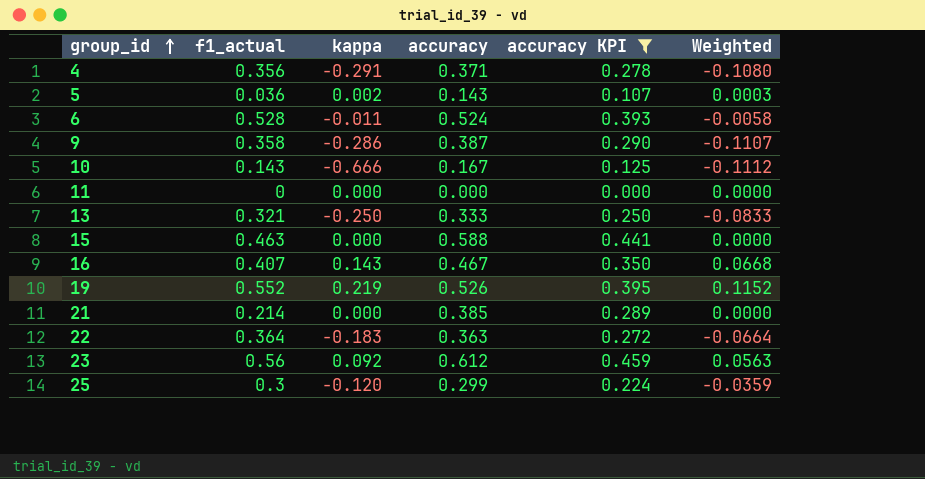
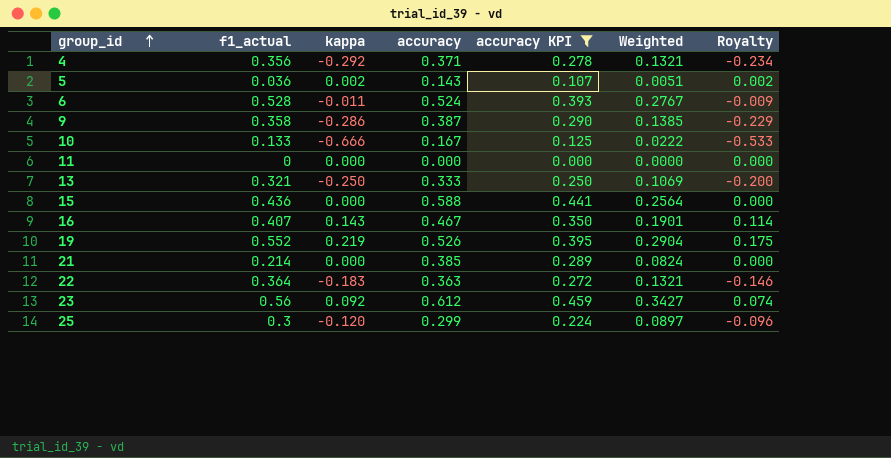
column Weighted | formula: [kappa] * [accuracy] -> [f1_actual] * [accuracy]
column Royalty | formula: none -> [kappa] * 0.8
4 | kappa: -0.291 -> -0.292
10 | f1_actual: 0.143 -> 0.133
15 | f1_actual: 0.463 -> 0.436

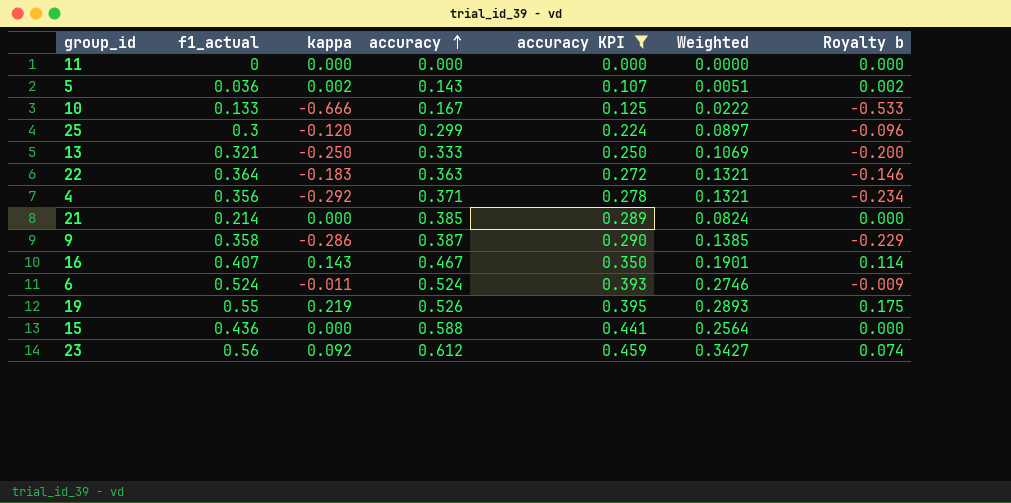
row order: group_id ascending -> accuracy ascending
column name: Royalty -> Royalty b
6 | f1_actual: 0.528 -> 0.524
6 | Weighted: 0.2767 -> 0.2746
19 | f1_actual: 0.552 -> 0.55
19 | Weighted: 0.2904 -> 0.2893

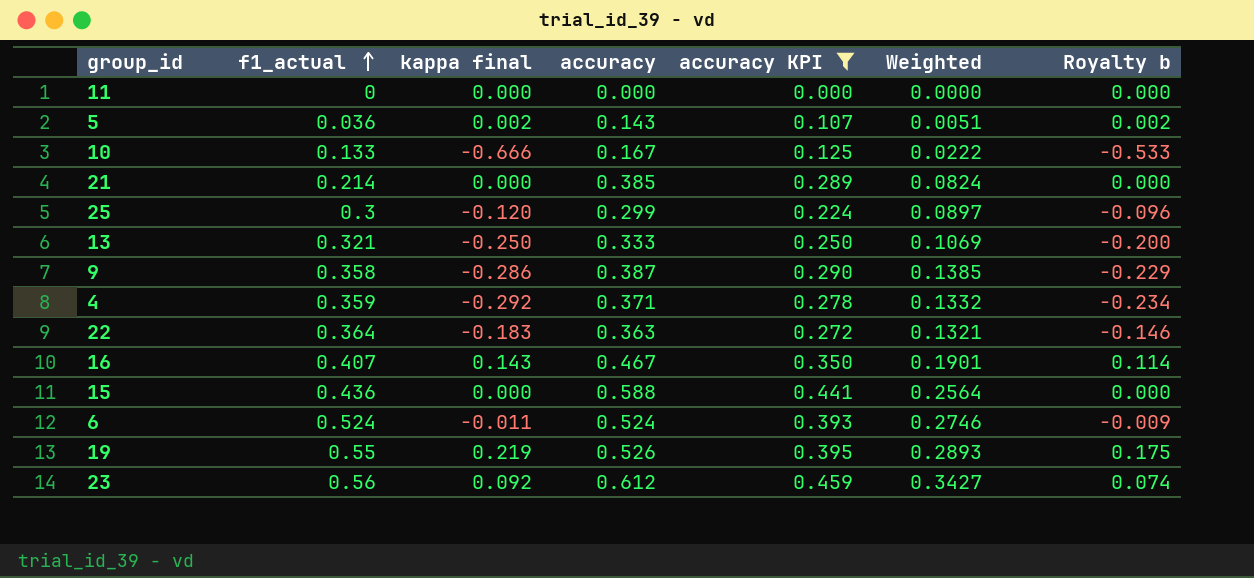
row order: accuracy ascending -> f1_actual ascending
column name: kappa -> kappa final
4 | f1_actual: 0.356 -> 0.359
4 | Weighted: 0.1321 -> 0.1332

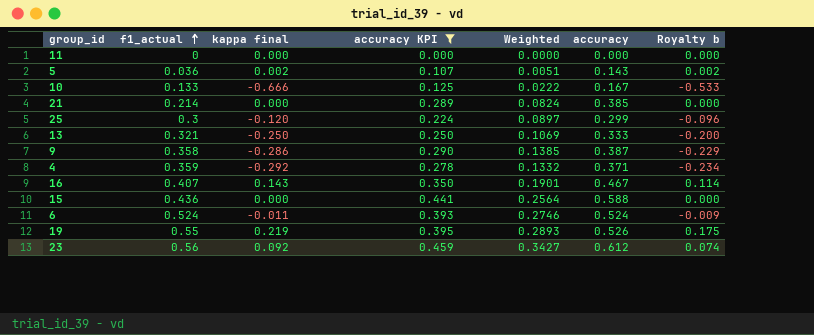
column accuracy | position: 4 -> 6
row 22: 0.364 | -0.183 | 0.363 | 0.272 | 0.1321 | -0.146 -> none

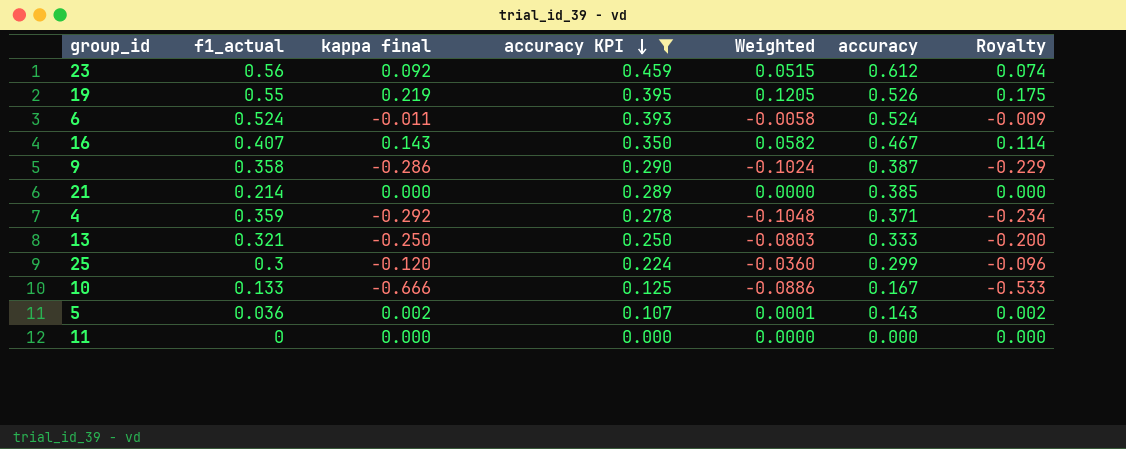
row order: f1_actual ascending -> accuracy KPI descending
column Weighted | formula: [f1_actual] * [accuracy] -> [f1_actual] * [kappa final]
column name: Royalty b -> Royalty
row 15: 0.436 | 0.000 | 0.441 | 0.2564 | 0.588 | 0.000 -> none

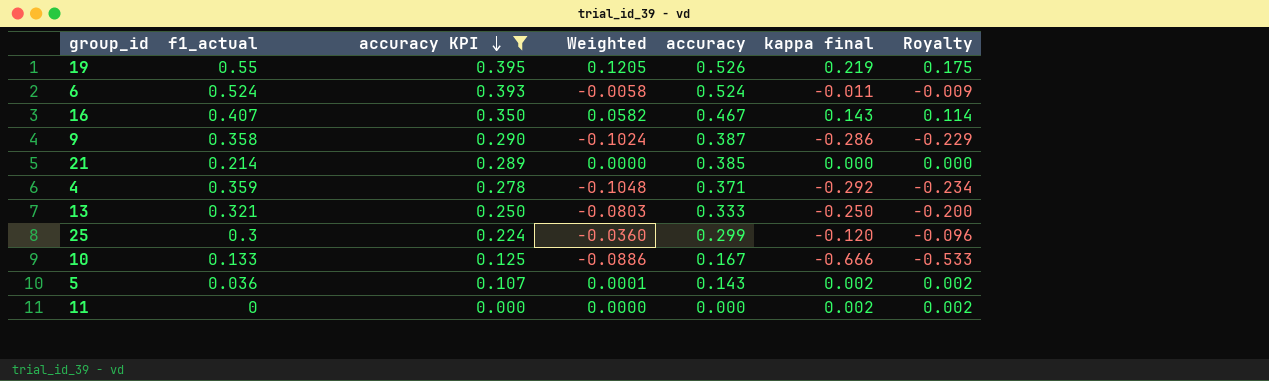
column kappa final | position: 3 -> 6
row 23: 0.56 | 0.092 | 0.459 | 0.0515 | 0.612 | 0.074 -> none
11 | kappa final: 0.000 -> 0.002
11 | Royalty: 0.000 -> 0.002

